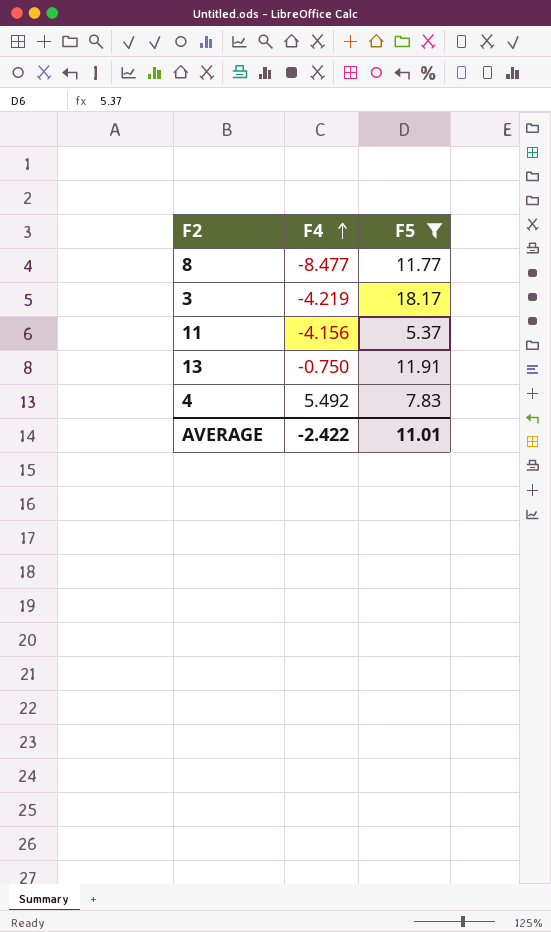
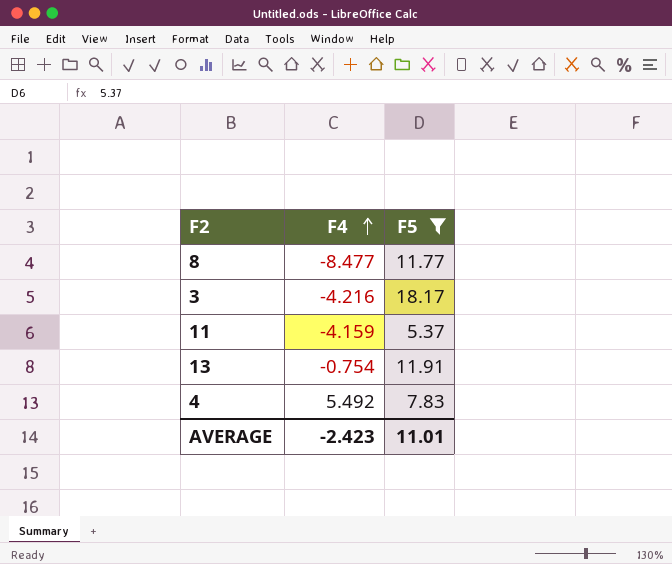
3 | F4: -4.219 -> -4.216
11 | F4: -4.156 -> -4.159
13 | F4: -0.750 -> -0.754
AVERAGE | F4: -2.422 -> -2.423

